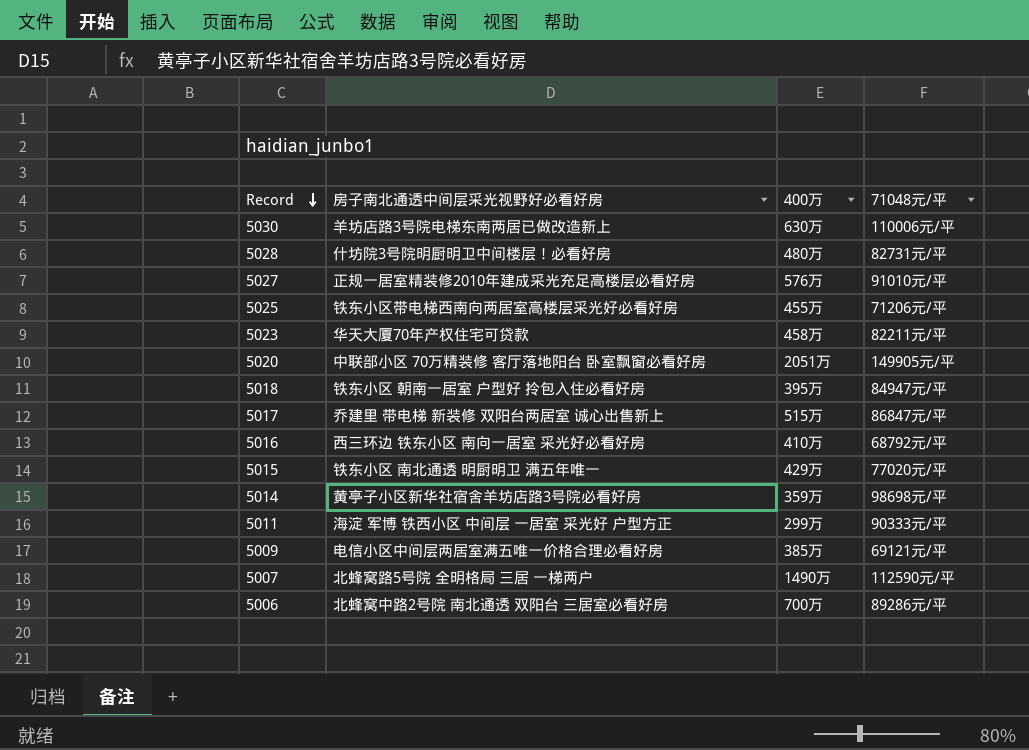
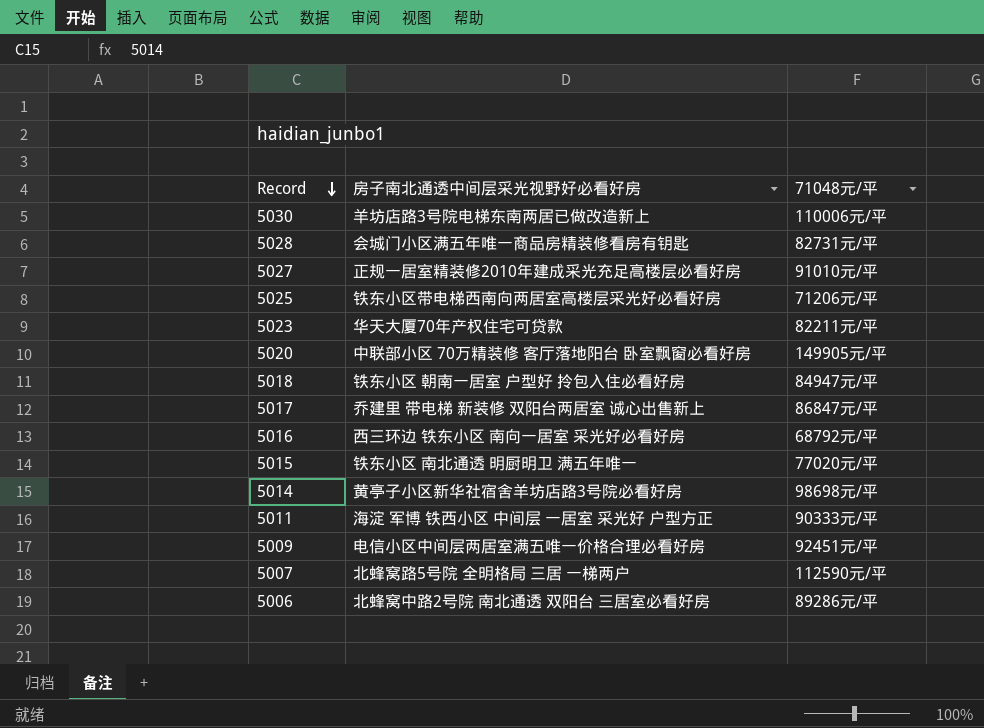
column 400万 | position: 3 -> none
5028 | 房子南北通透中间层采光视野好必看好房: 什坊院3号院明厨明卫中间楼层！必看好房 -> 会城门小区满五年唯一商品房精装修看房有钥匙
5009 | 71048元/平: 69121元/平 -> 92451元/平

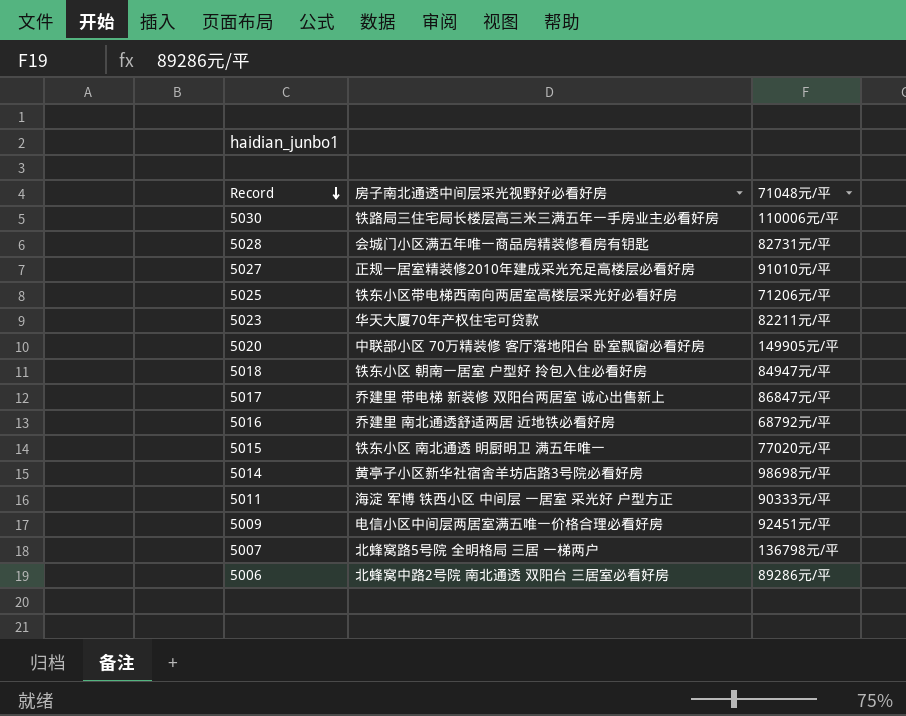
5030 | 房子南北通透中间层采光视野好必看好房: 羊坊店路3号院电梯东南两居已做改造新上 -> 铁路局三住宅局长楼层高三米三满五年一手房业主必看好房
5016 | 房子南北通透中间层采光视野好必看好房: 西三环边 铁东小区 南向一居室 采光好必看好房 -> 乔建里 南北通透舒适两居 近地铁必看好房
5007 | 71048元/平: 112590元/平 -> 136798元/平

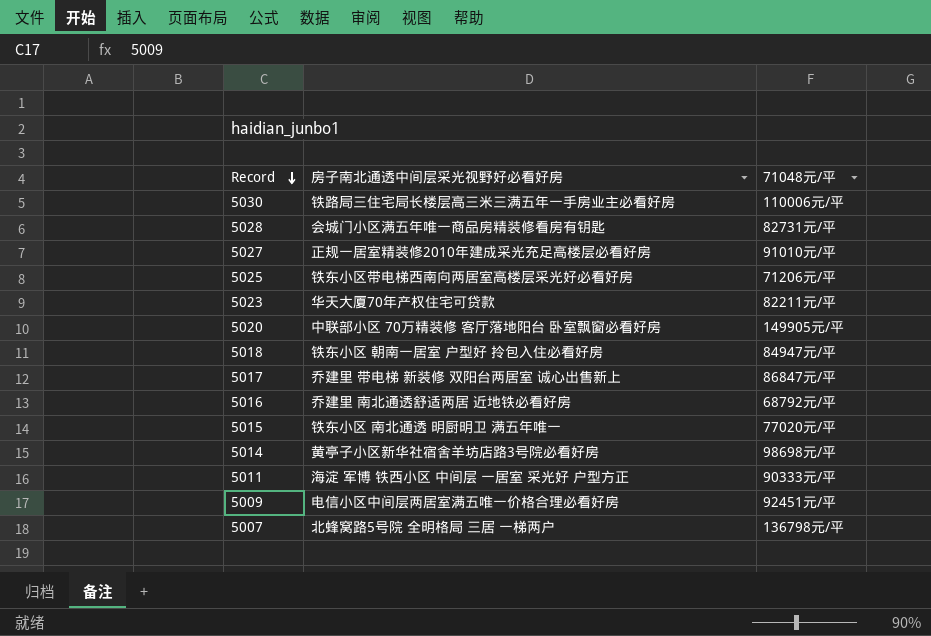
row 5006: 北蜂窝中路2号院 南北通透 双阳台 三居室必看好房 | 89286元/平 -> none

